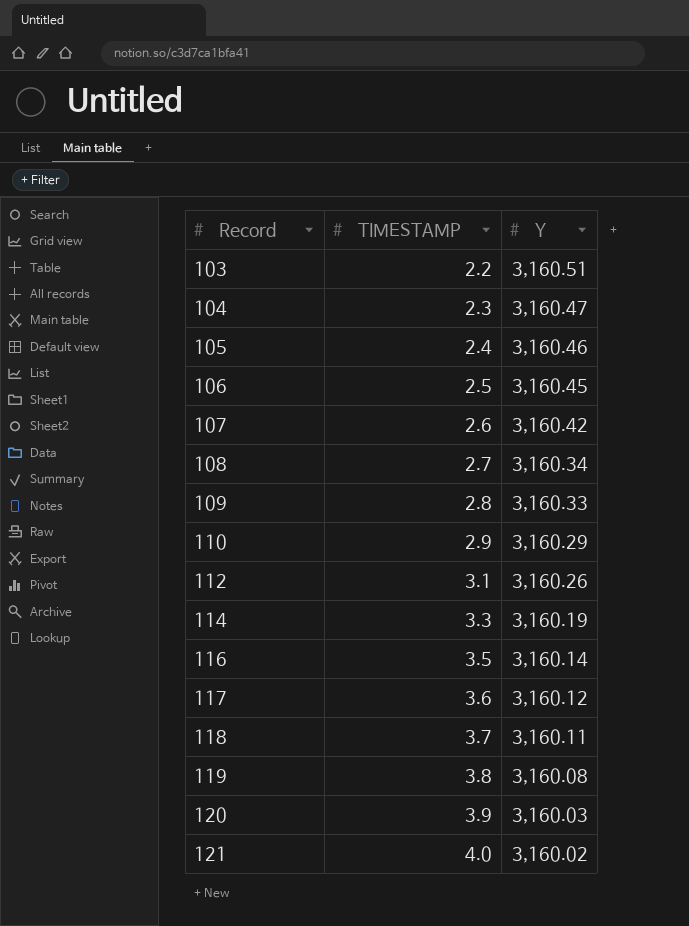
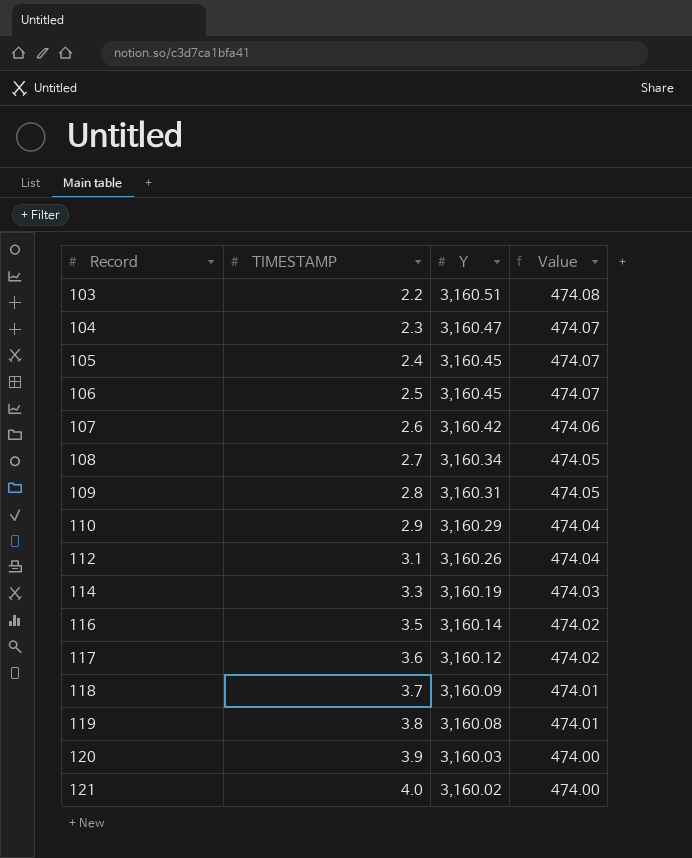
column Value | formula: none -> [Y] * 0.15
105 | Y: 3,160.46 -> 3,160.45
109 | Y: 3,160.33 -> 3,160.31
118 | Y: 3,160.11 -> 3,160.09

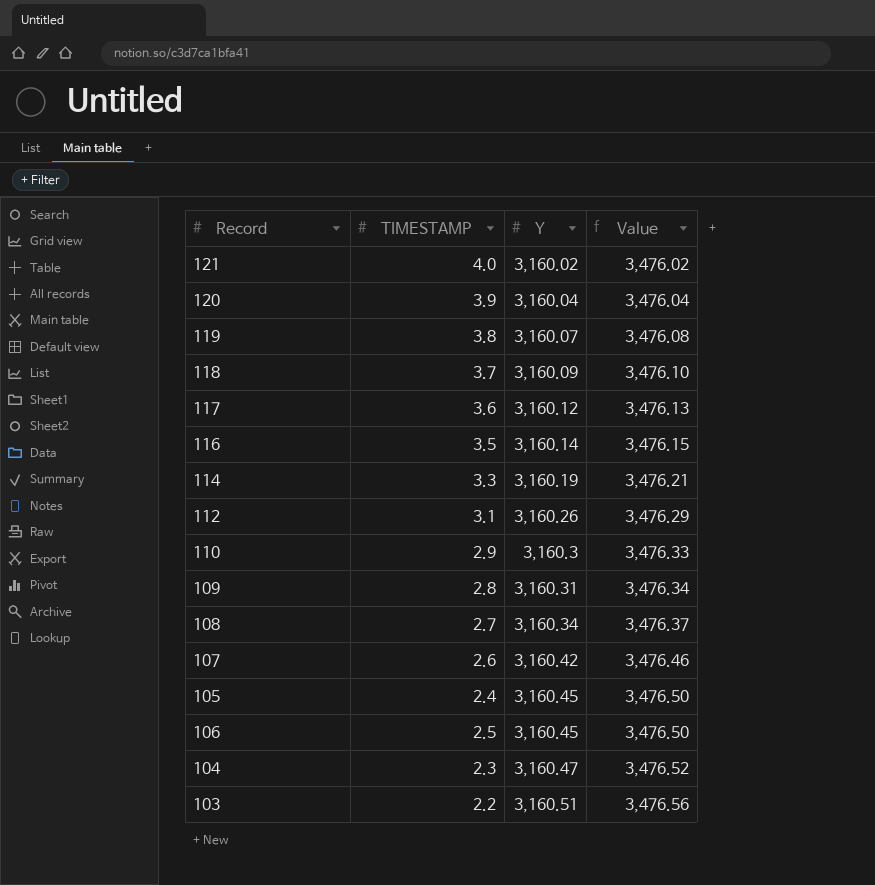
row order: Record ascending -> Y ascending
column Value | formula: [Y] * 0.15 -> [Y] * 1.1
120 | Y: 3,160.03 -> 3,160.04
119 | Y: 3,160.08 -> 3,160.07
110 | Y: 3,160.29 -> 3,160.3

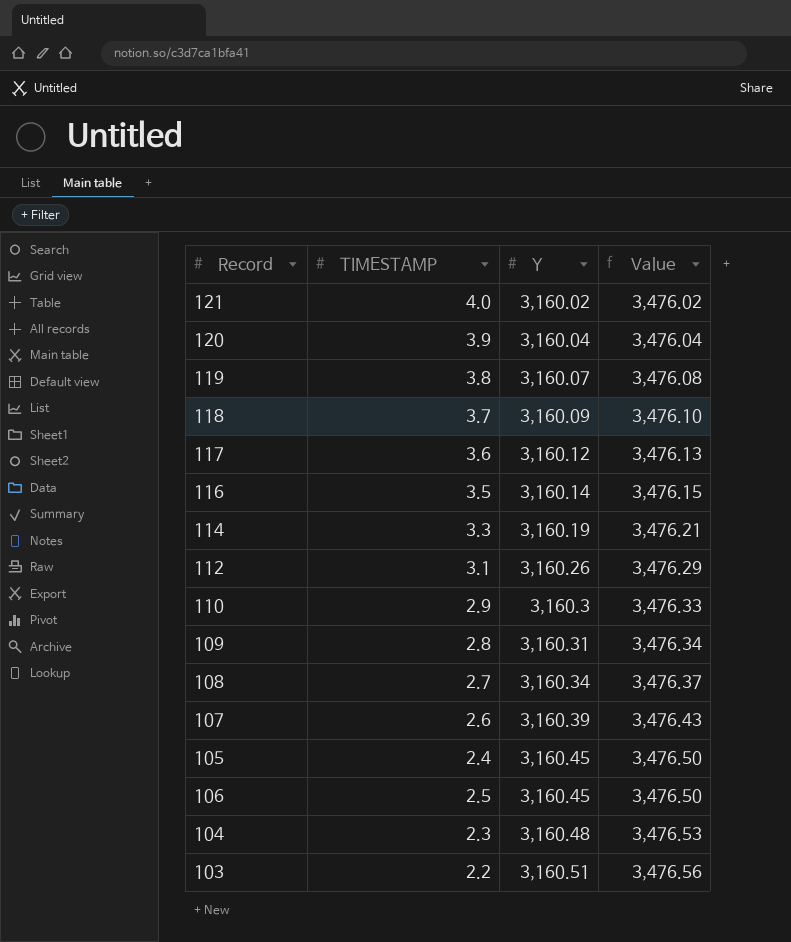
107 | Y: 3,160.42 -> 3,160.39
107 | Value: 3,476.46 -> 3,476.43
104 | Y: 3,160.47 -> 3,160.48
104 | Value: 3,476.52 -> 3,476.53

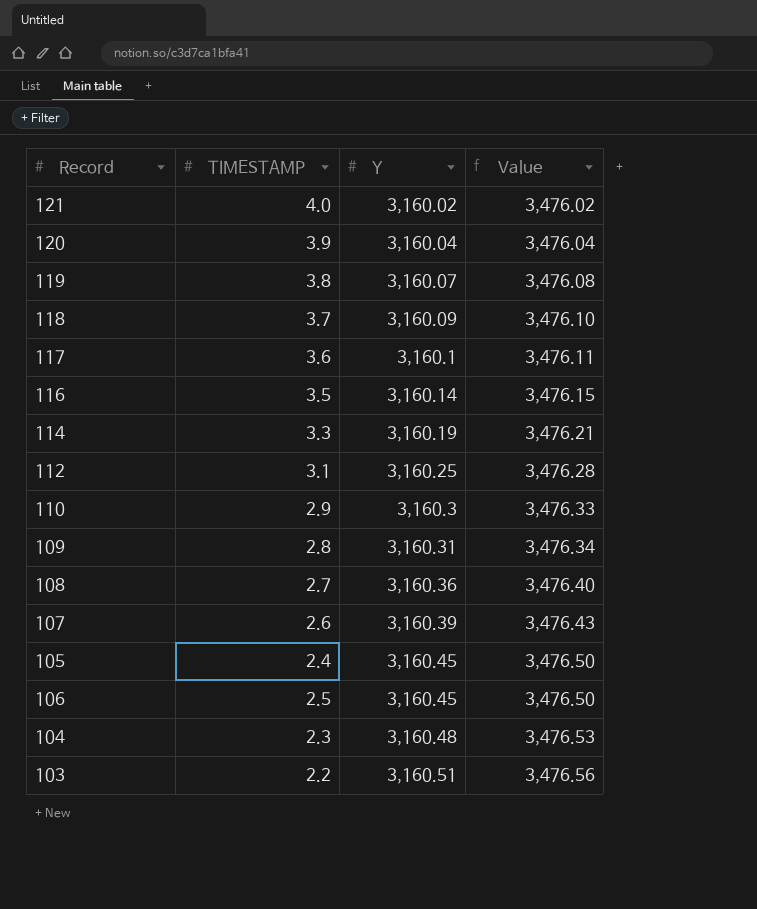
117 | Y: 3,160.12 -> 3,160.1
117 | Value: 3,476.13 -> 3,476.11
112 | Y: 3,160.26 -> 3,160.25
112 | Value: 3,476.29 -> 3,476.28
108 | Y: 3,160.34 -> 3,160.36
108 | Value: 3,476.37 -> 3,476.40

